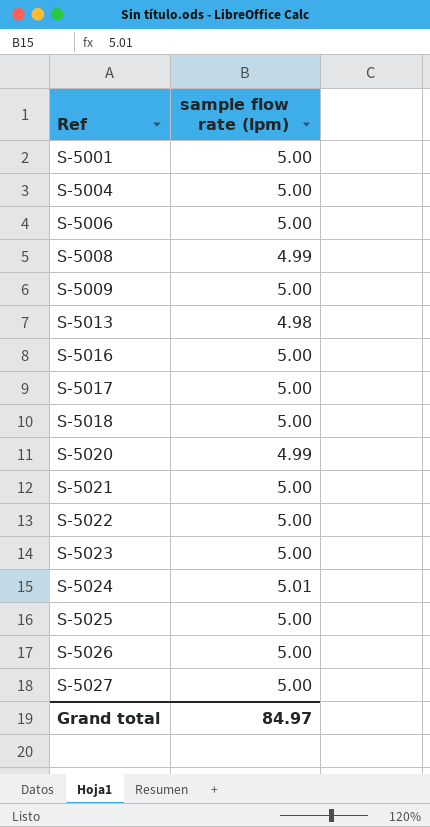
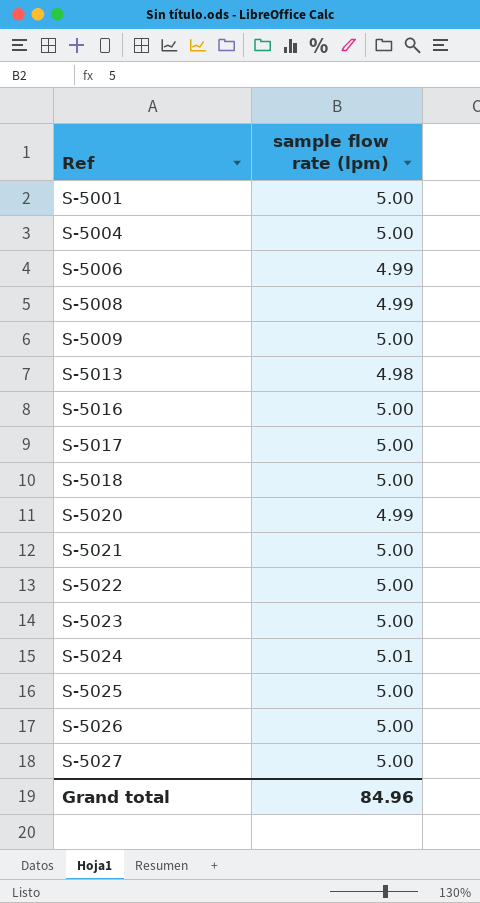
S-5006 | sample flow rate (lpm): 5.00 -> 4.99
Grand total | sample flow rate (lpm): 84.97 -> 84.96

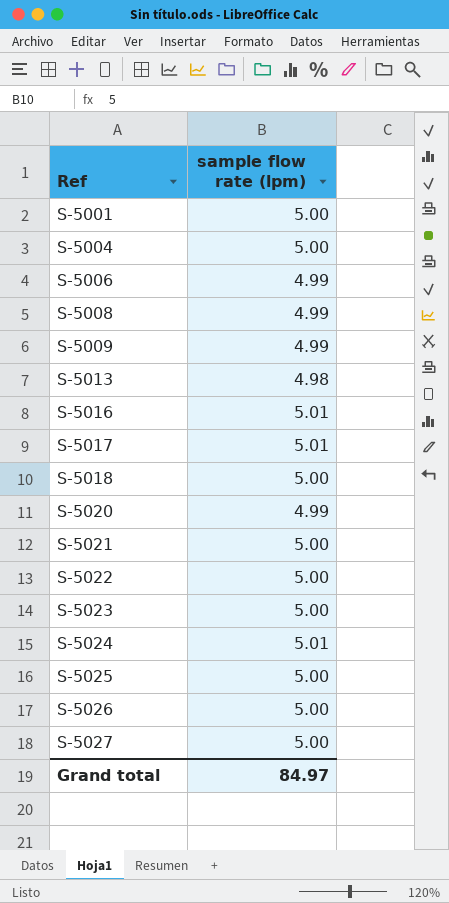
S-5009 | sample flow rate (lpm): 5.00 -> 4.99
S-5016 | sample flow rate (lpm): 5.00 -> 5.01
S-5017 | sample flow rate (lpm): 5.00 -> 5.01
Grand total | sample flow rate (lpm): 84.96 -> 84.97

